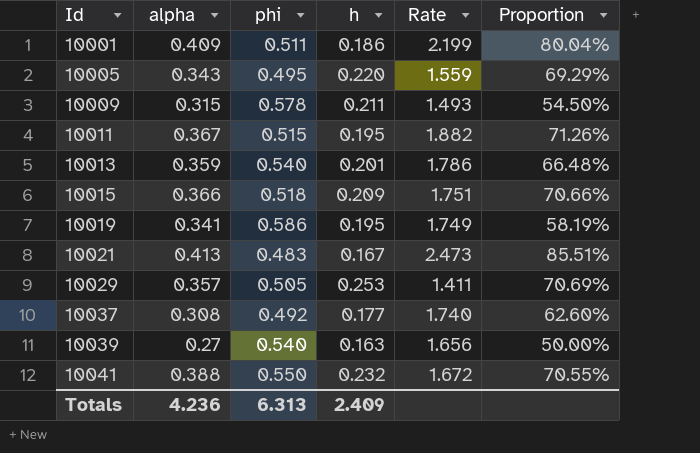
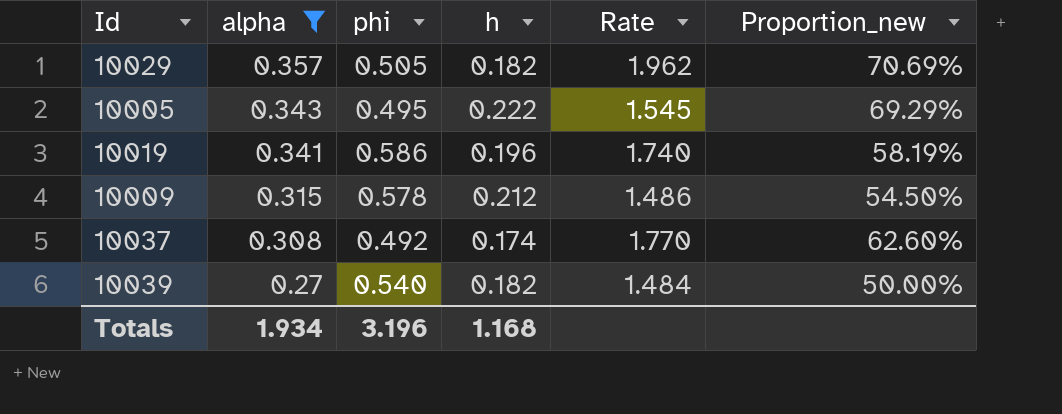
filter: none -> alpha <= 0.357
row order: Id ascending -> alpha descending
column name: Proportion -> Proportion_new
10029 | h: 0.253 -> 0.182
10029 | Rate: 1.411 -> 1.962
10005 | h: 0.220 -> 0.222
10005 | Rate: 1.559 -> 1.545
10019 | h: 0.195 -> 0.196
10019 | Rate: 1.749 -> 1.740
10009 | h: 0.211 -> 0.212
10009 | Rate: 1.493 -> 1.486
10037 | h: 0.177 -> 0.174
10037 | Rate: 1.740 -> 1.770
10039 | h: 0.163 -> 0.182
10039 | Rate: 1.656 -> 1.484
Totals | alpha: 4.236 -> 1.934
Totals | phi: 6.313 -> 3.196
Totals | h: 2.409 -> 1.168

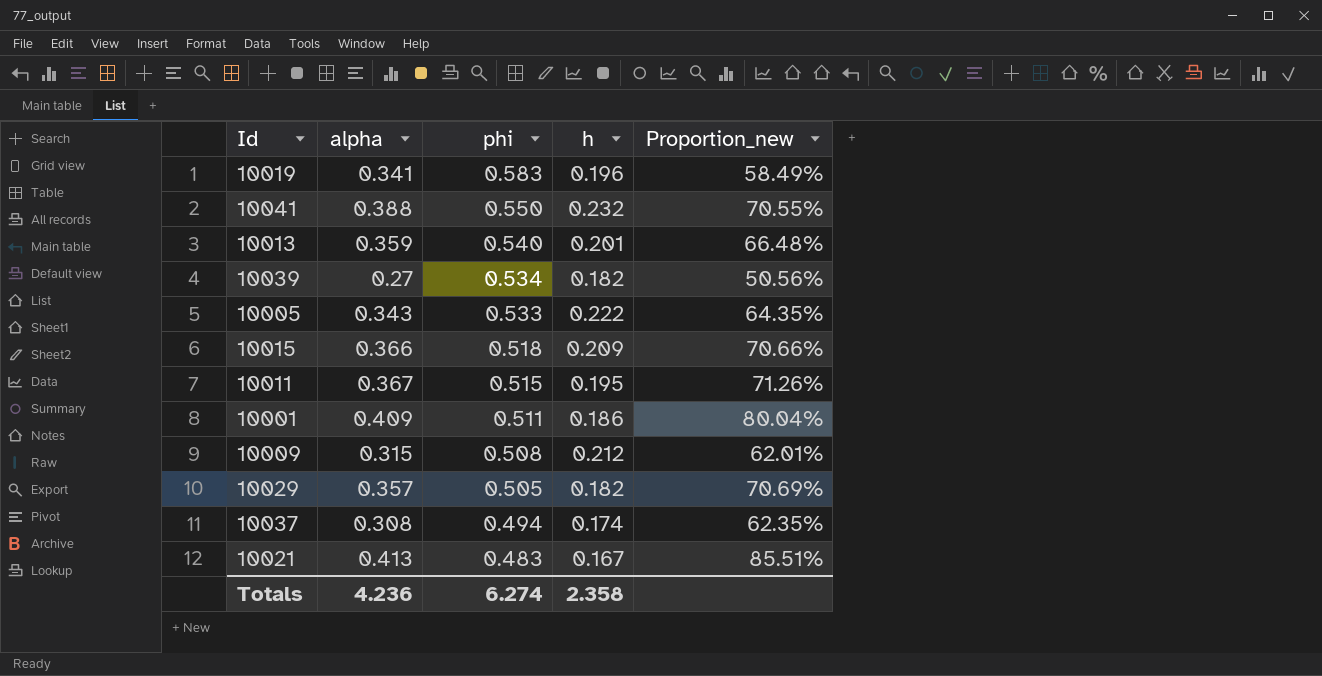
filter: alpha <= 0.357 -> none
row order: alpha descending -> phi descending
column Rate | formula: [alpha] / [h] -> none
10019 | phi: 0.586 -> 0.583
10019 | Proportion_new: 58.19% -> 58.49%
10039 | phi: 0.540 -> 0.534
10039 | Proportion_new: 50.00% -> 50.56%
10005 | phi: 0.495 -> 0.533
10005 | Proportion_new: 69.29% -> 64.35%
10009 | phi: 0.578 -> 0.508
10009 | Proportion_new: 54.50% -> 62.01%
10037 | phi: 0.492 -> 0.494
10037 | Proportion_new: 62.60% -> 62.35%
Totals | alpha: 1.934 -> 4.236
Totals | phi: 3.196 -> 6.274
Totals | h: 1.168 -> 2.358

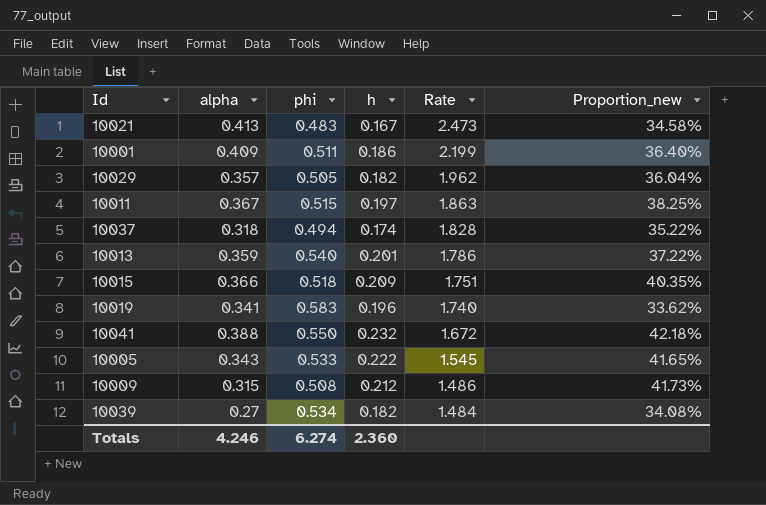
row order: phi descending -> Rate descending
column Rate | formula: none -> [alpha] / [h]
column Proportion_new | formula: [alpha] / [phi] -> [h] / [phi]
10011 | h: 0.195 -> 0.197
10037 | alpha: 0.308 -> 0.318
Totals | alpha: 4.236 -> 4.246
Totals | h: 2.358 -> 2.360

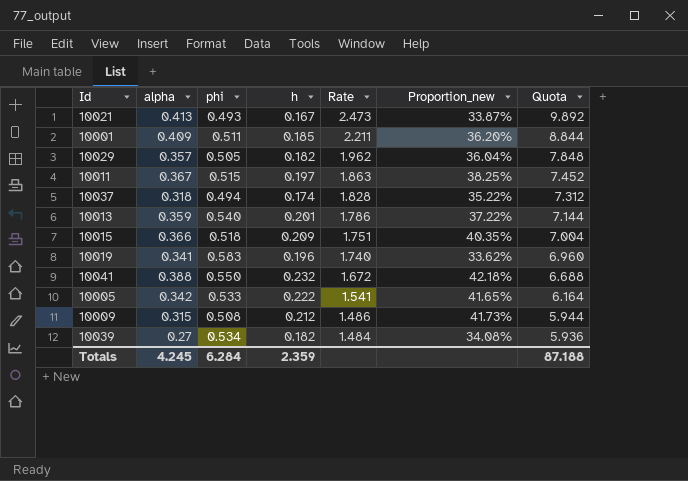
column Quota | formula: none -> [Rate] * 4
10021 | phi: 0.483 -> 0.493
10021 | Proportion_new: 34.58% -> 33.87%
10001 | h: 0.186 -> 0.185
10001 | Rate: 2.199 -> 2.211
10001 | Proportion_new: 36.40% -> 36.20%
10005 | alpha: 0.343 -> 0.342
10005 | Rate: 1.545 -> 1.541
Totals | alpha: 4.246 -> 4.245
Totals | phi: 6.274 -> 6.284
Totals | h: 2.360 -> 2.359

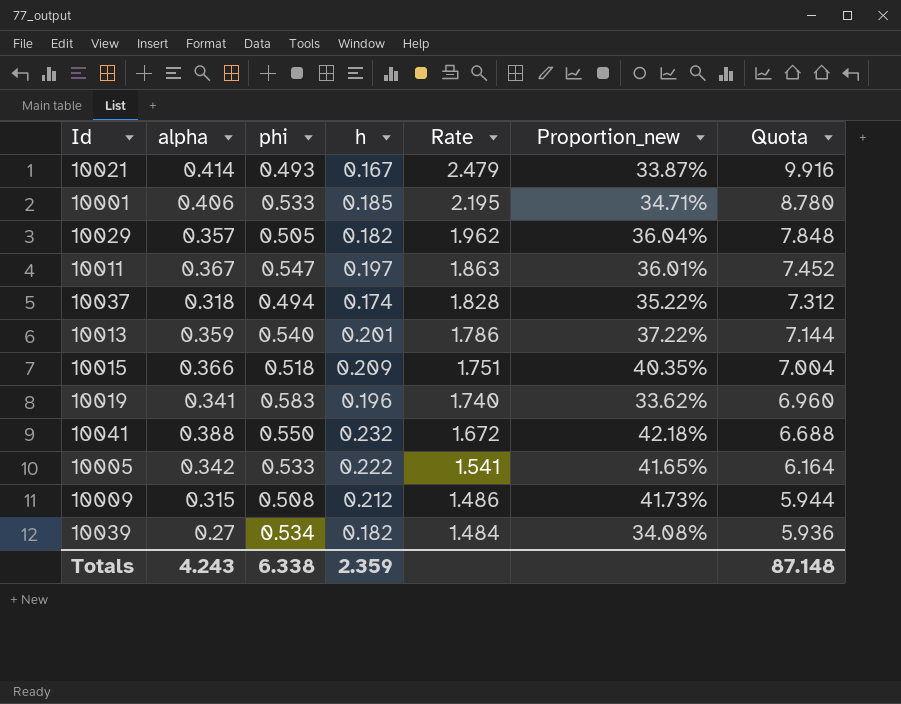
10021 | alpha: 0.413 -> 0.414
10021 | Rate: 2.473 -> 2.479
10021 | Quota: 9.892 -> 9.916
10001 | alpha: 0.409 -> 0.406
10001 | phi: 0.511 -> 0.533
10001 | Rate: 2.211 -> 2.195
10001 | Proportion_new: 36.20% -> 34.71%
10001 | Quota: 8.844 -> 8.780
10011 | phi: 0.515 -> 0.547
10011 | Proportion_new: 38.25% -> 36.01%
Totals | alpha: 4.245 -> 4.243
Totals | phi: 6.284 -> 6.338
Totals | Quota: 87.188 -> 87.148

